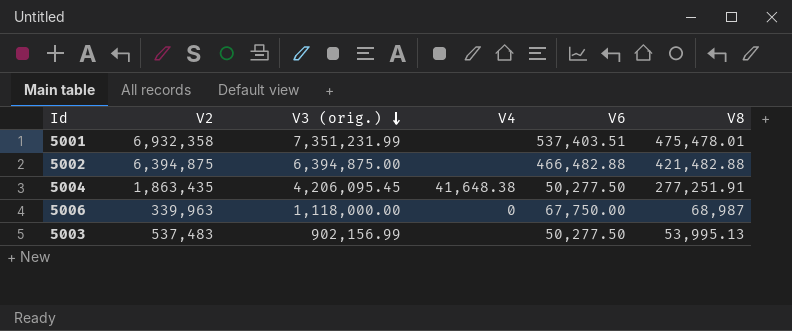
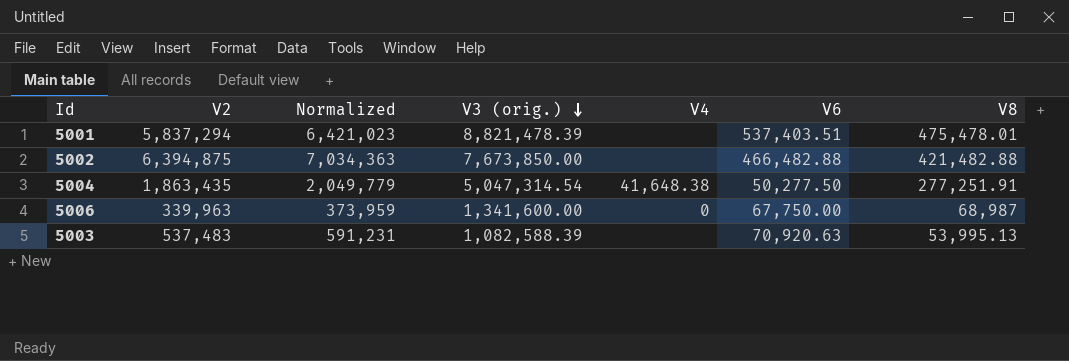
column Normalized | formula: none -> [V2] * 1.1
5001 | V2: 6,932,358 -> 5,837,294
5001 | V3 (orig.): 7,351,231.99 -> 8,821,478.39
5002 | V3 (orig.): 6,394,875.00 -> 7,673,850.00
5004 | V3 (orig.): 4,206,095.45 -> 5,047,314.54
5006 | V3 (orig.): 1,118,000.00 -> 1,341,600.00
5003 | V3 (orig.): 902,156.99 -> 1,082,588.39
5003 | V6: 50,277.50 -> 70,920.63

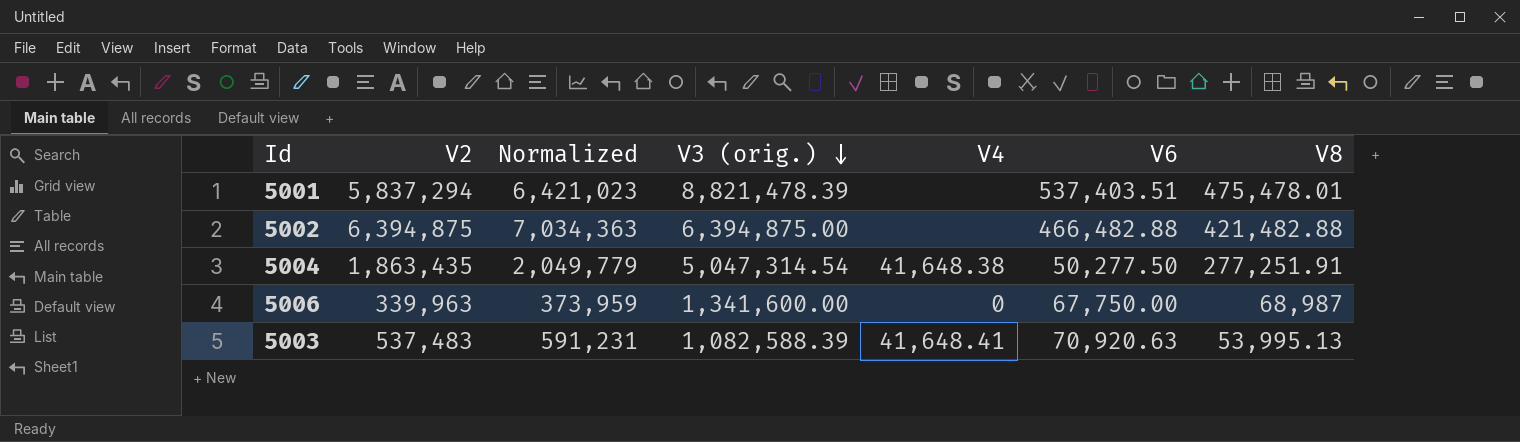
5002 | V3 (orig.): 7,673,850.00 -> 6,394,875.00
5003 | V4: none -> 41,648.41

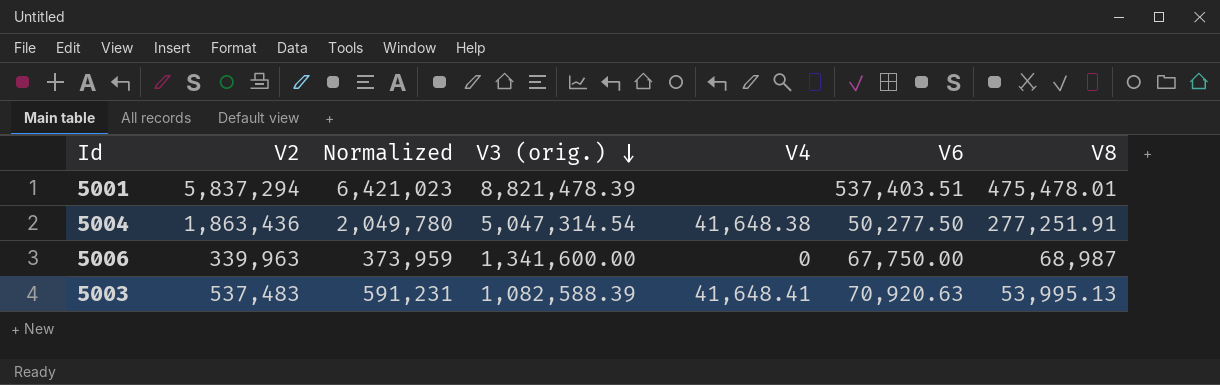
row 5002: 6,394,875 | 7,034,363 | 6,394,875.00 | none | 466,482.88 | 421,482.88 -> none
5004 | V2: 1,863,435 -> 1,863,436
5004 | Normalized: 2,049,779 -> 2,049,780

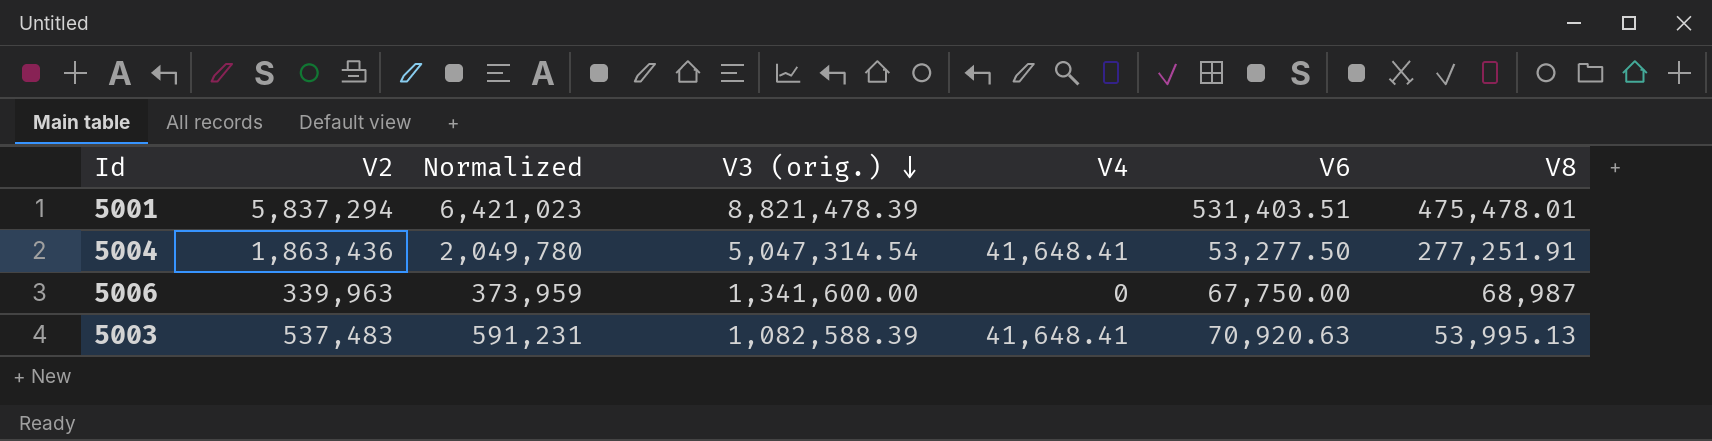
5001 | V6: 537,403.51 -> 531,403.51
5004 | V4: 41,648.38 -> 41,648.41
5004 | V6: 50,277.50 -> 53,277.50

